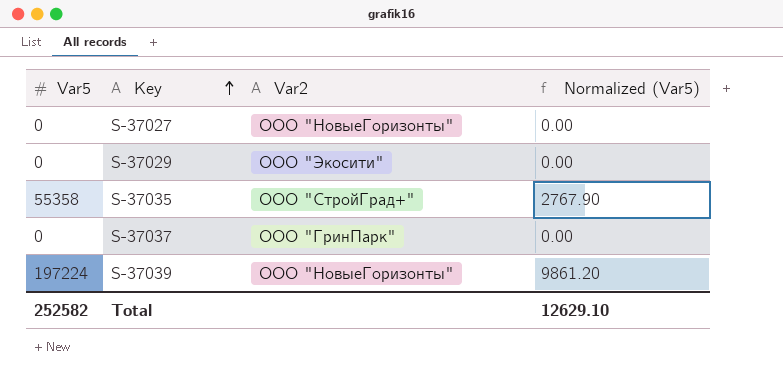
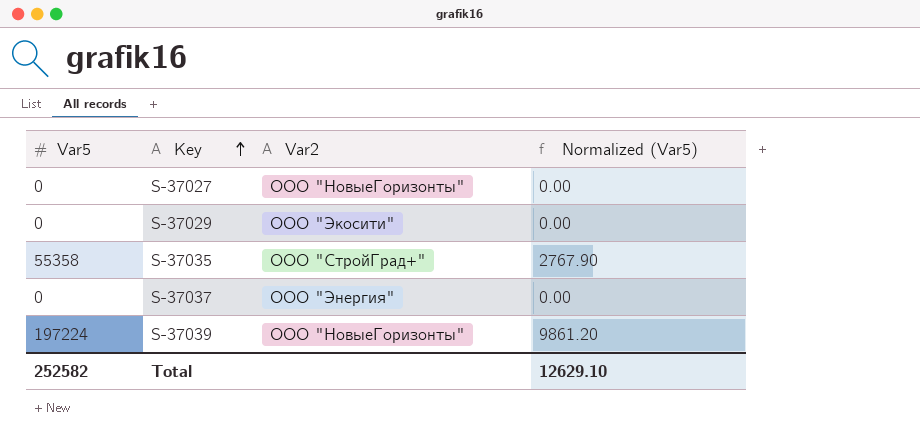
S-37037 | Var2: ООО "ГринПарк" -> ООО "Энергия"

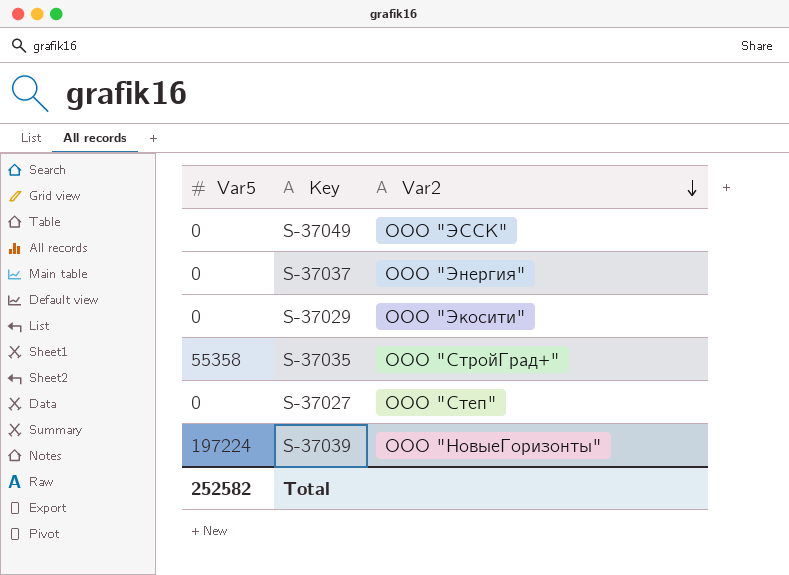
row order: Key ascending -> Var2 descending
column Normalized (Var5) | formula: [Var5] * 0.05 -> none
row S-37049: none -> 0 | ООО "ЭССК"
S-37027 | Var2: ООО "НовыеГоризонты" -> ООО "Степ"

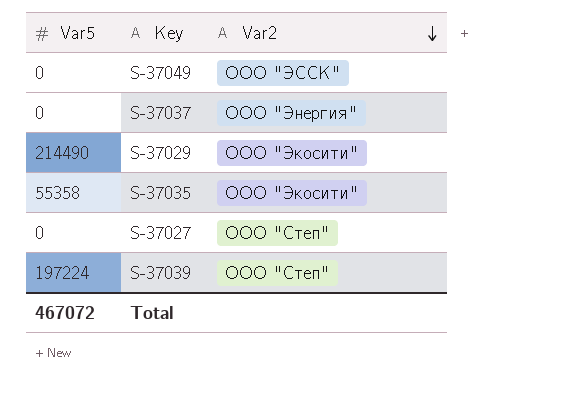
S-37029 | Var5: 0 -> 214490
S-37035 | Var2: ООО "СтройГрад+" -> ООО "Экосити"
S-37039 | Var2: ООО "НовыеГоризонты" -> ООО "Степ"
Total | Var5: 252582 -> 467072

